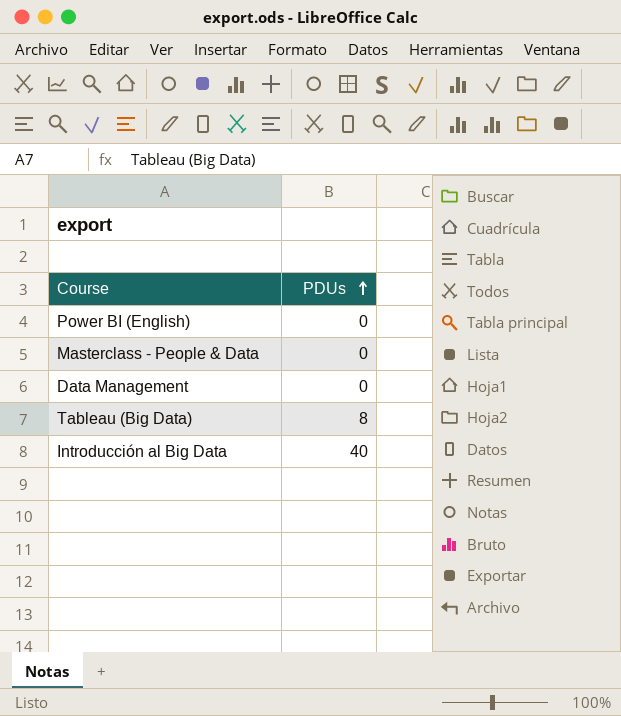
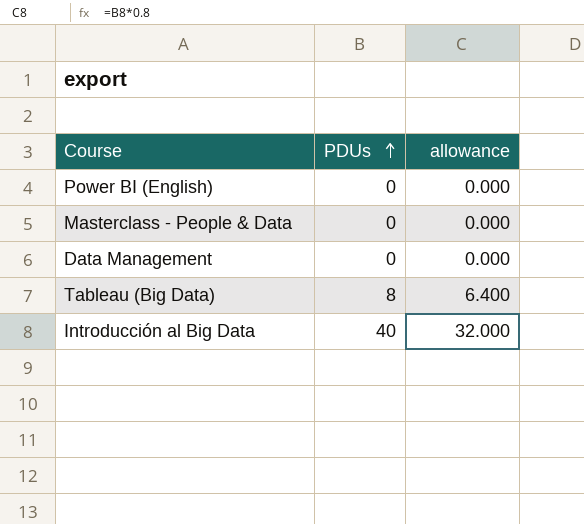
column allowance | formula: none -> [PDUs] * 0.8

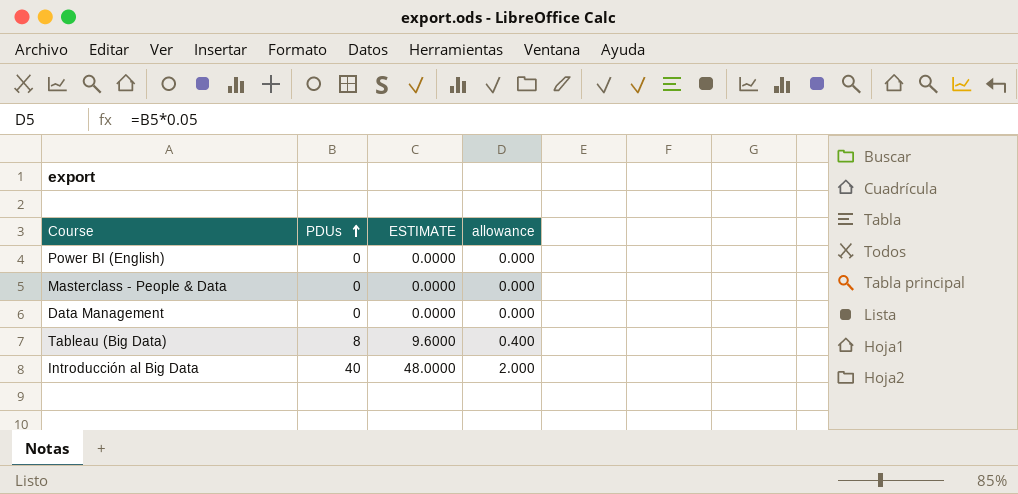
column ESTIMATE | formula: none -> [PDUs] * 1.2
column allowance | formula: [PDUs] * 0.8 -> [PDUs] * 0.05

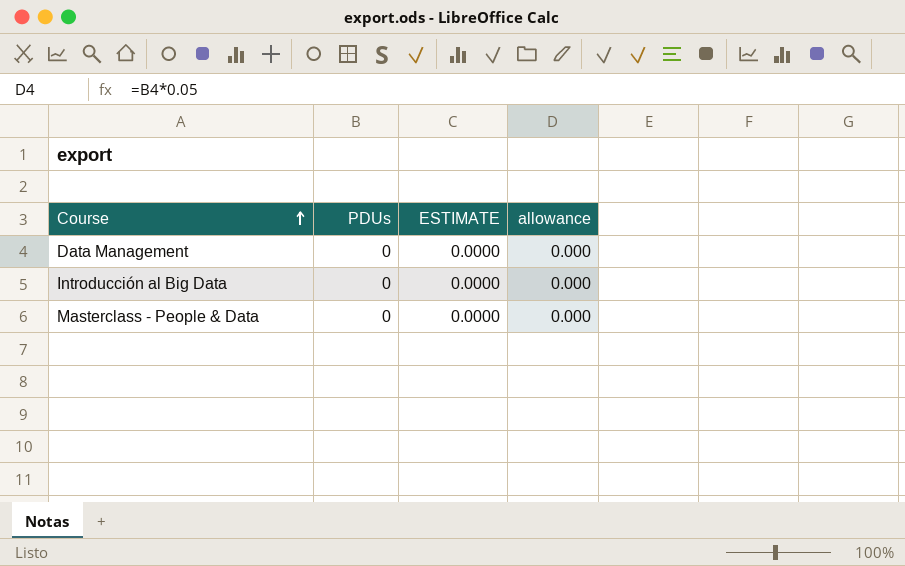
row order: PDUs ascending -> Course ascending
row Power BI (English): 0 | 0.0000 | 0.000 -> none
row Tableau (Big Data): 8 | 9.6000 | 0.400 -> none
Introducción al Big Data | PDUs: 40 -> 0
Introducción al Big Data | ESTIMATE: 48.0000 -> 0.0000
Introducción al Big Data | allowance: 2.000 -> 0.000

